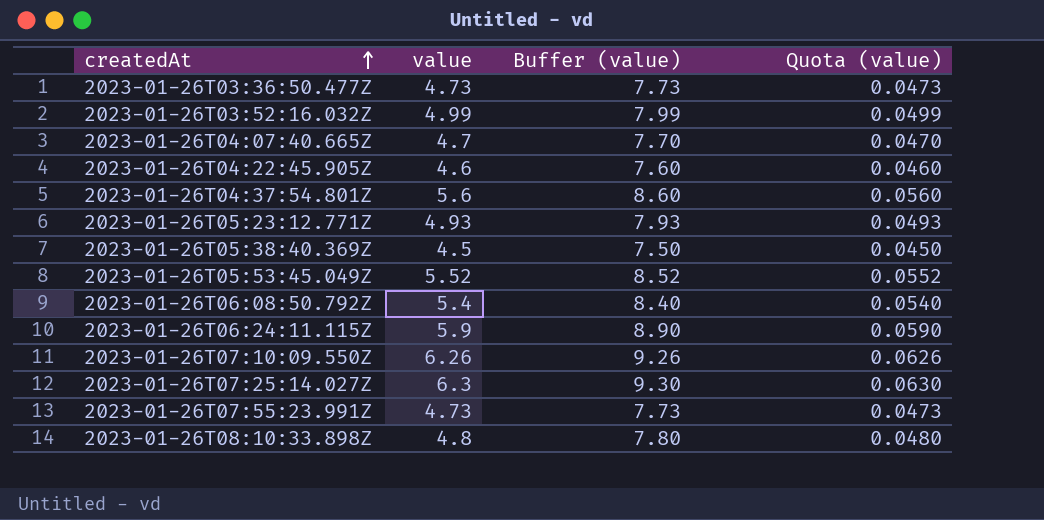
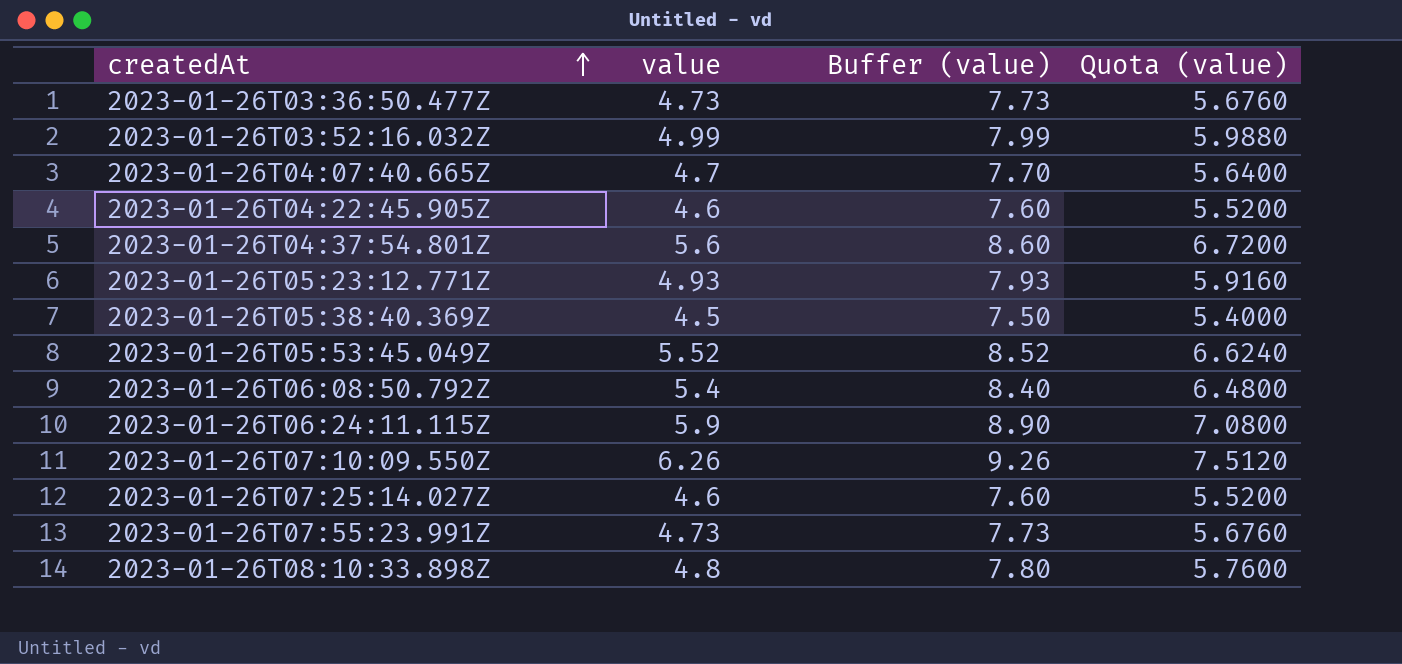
column Quota (value) | formula: [value] * 0.01 -> [value] * 1.2
2023-01-26T07:25:14.027Z | value: 6.3 -> 4.6
2023-01-26T07:25:14.027Z | Buffer (value): 9.30 -> 7.60

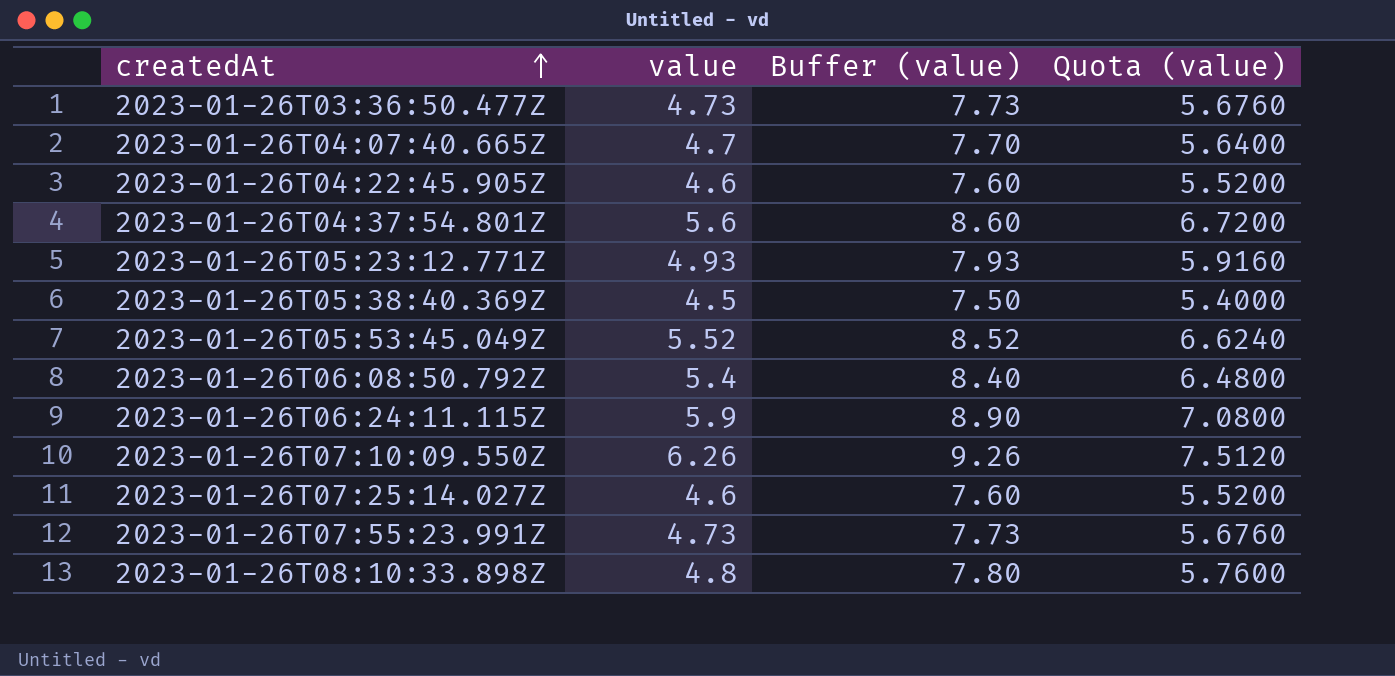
row 2023-01-26T03:52:16.032Z: 4.99 | 7.99 | 5.9880 -> none

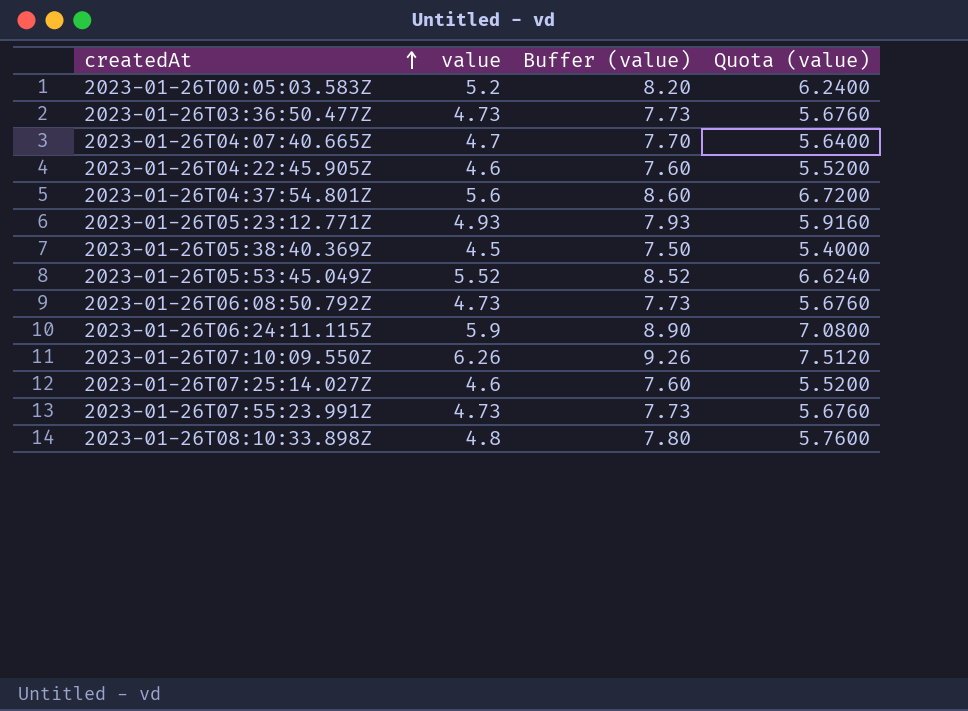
row 2023-01-26T00:05:03.583Z: none -> 5.2 | 8.20 | 6.2400
2023-01-26T06:08:50.792Z | value: 5.4 -> 4.73
2023-01-26T06:08:50.792Z | Buffer (value): 8.40 -> 7.73
2023-01-26T06:08:50.792Z | Quota (value): 6.4800 -> 5.6760

